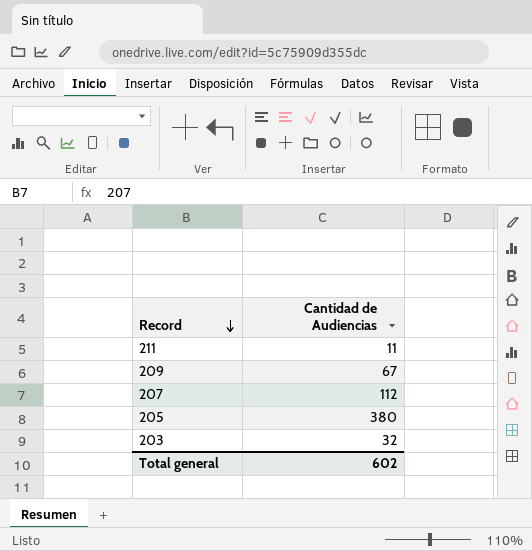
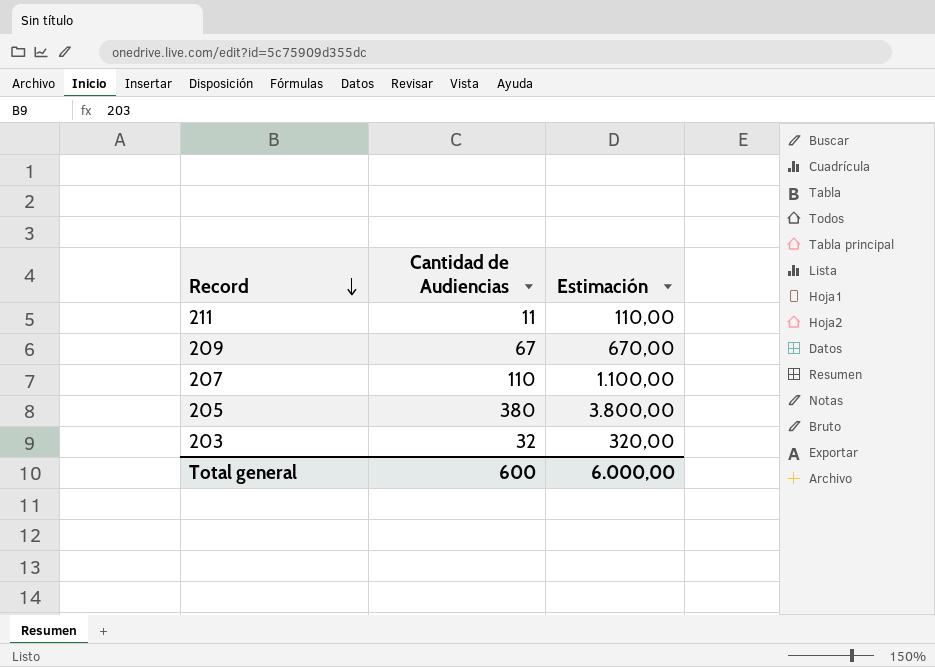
column Estimación | formula: none -> [Cantidad de Audiencias] * 10
207 | Cantidad de Audiencias: 112 -> 110
Total general | Cantidad de Audiencias: 602 -> 600

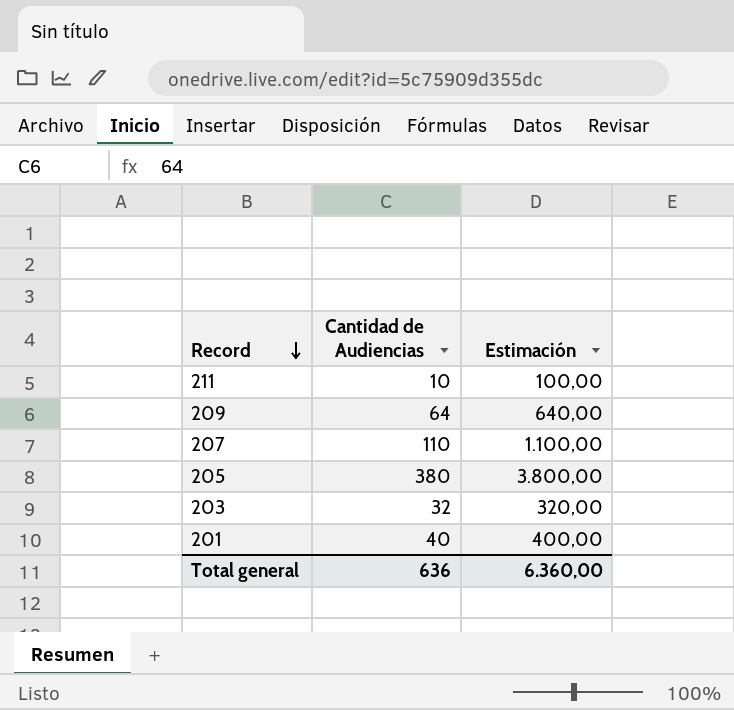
211 | Cantidad de Audiencias: 11 -> 10
211 | Estimación: 110,00 -> 100,00
209 | Cantidad de Audiencias: 67 -> 64
209 | Estimación: 670,00 -> 640,00
row 201: none -> 40 | 400,00
Total general | Cantidad de Audiencias: 600 -> 636
Total general | Estimación: 6.000,00 -> 6.360,00

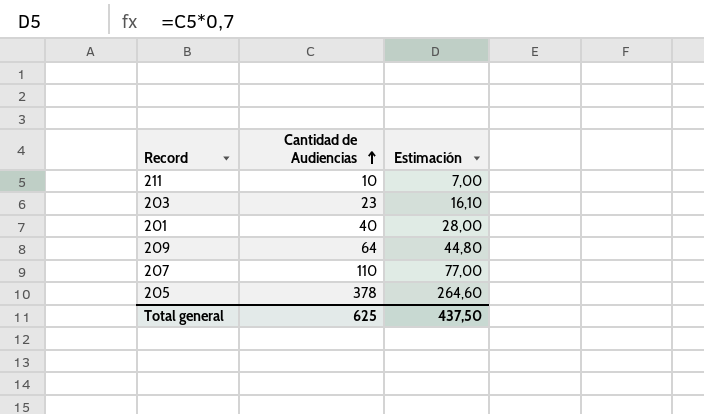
row order: Record descending -> Cantidad de Audiencias ascending
column Estimación | formula: [Cantidad de Audiencias] * 10 -> [Cantidad de Audiencias] * 0,7
203 | Cantidad de Audiencias: 32 -> 23
205 | Cantidad de Audiencias: 380 -> 378
Total general | Cantidad de Audiencias: 636 -> 625
Total general | Estimación: 6.360,00 -> 437,50

